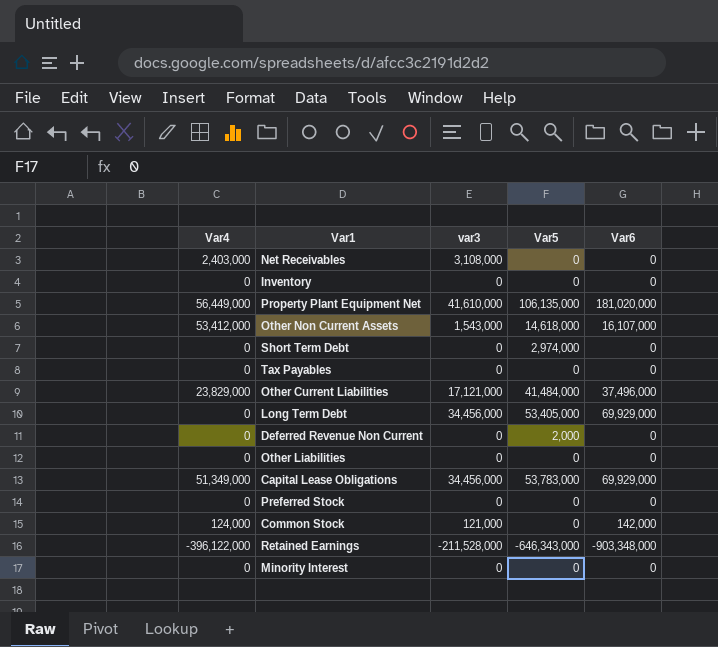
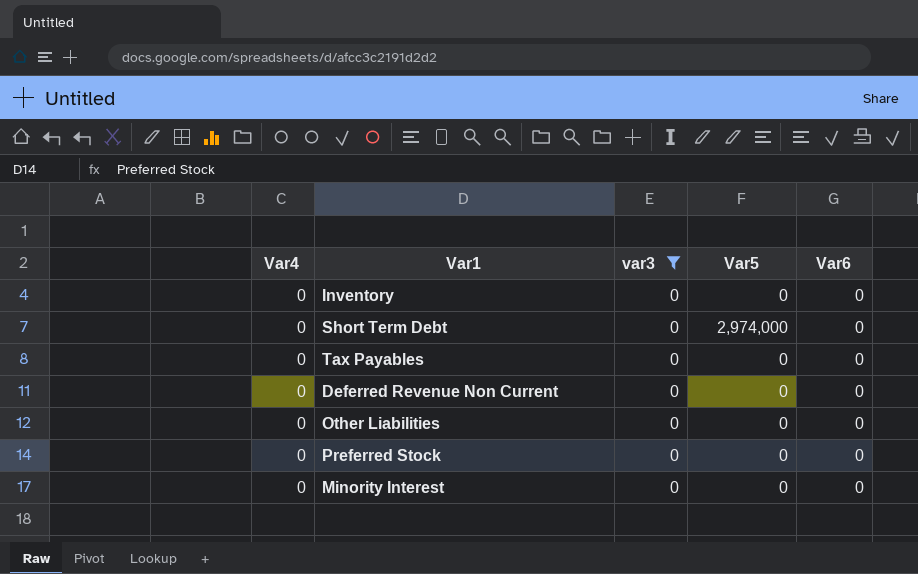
filter: none -> var3 = 0
Deferred Revenue Non Current | Var5: 2,000 -> 0

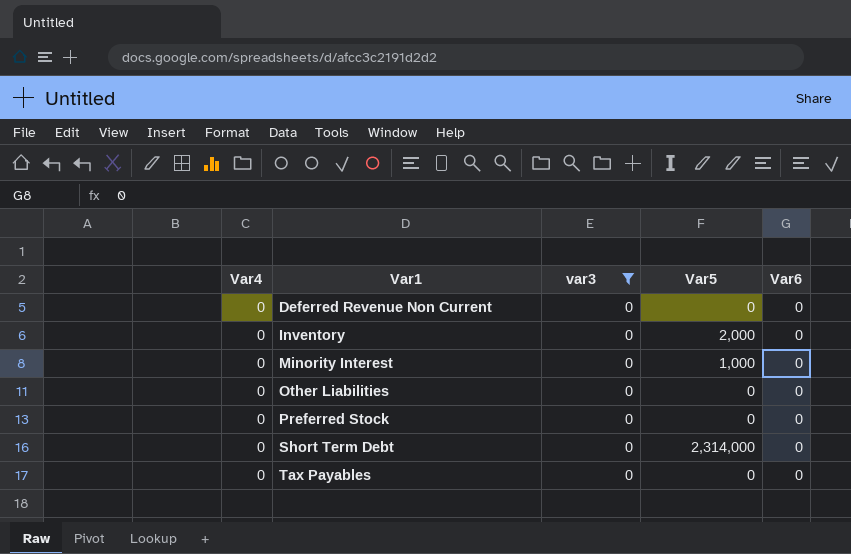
row order: none -> Var1 ascending
Inventory | Var5: 0 -> 2,000
Minority Interest | Var5: 0 -> 1,000
Short Term Debt | Var5: 2,974,000 -> 2,314,000

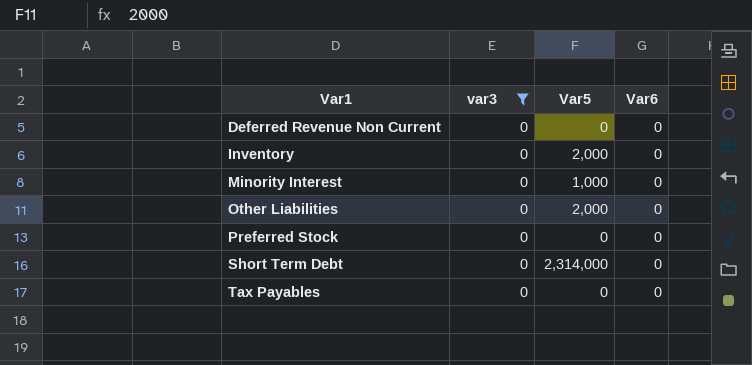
column Var4 | position: 1 -> none
Other Liabilities | Var5: 0 -> 2,000

